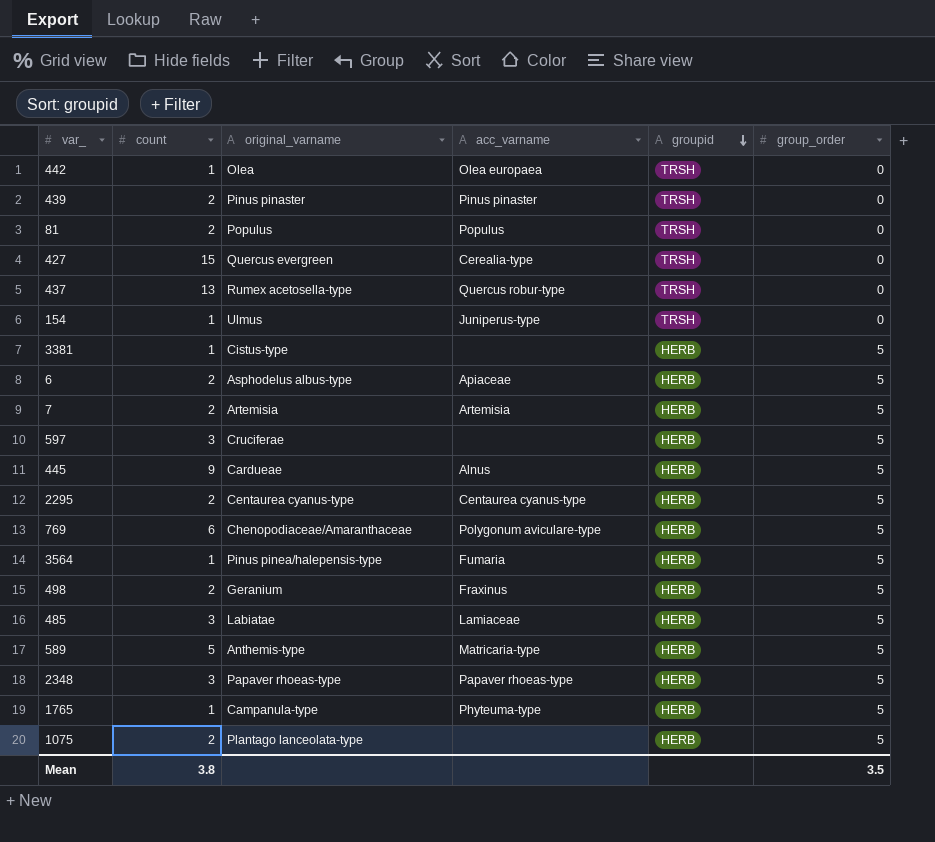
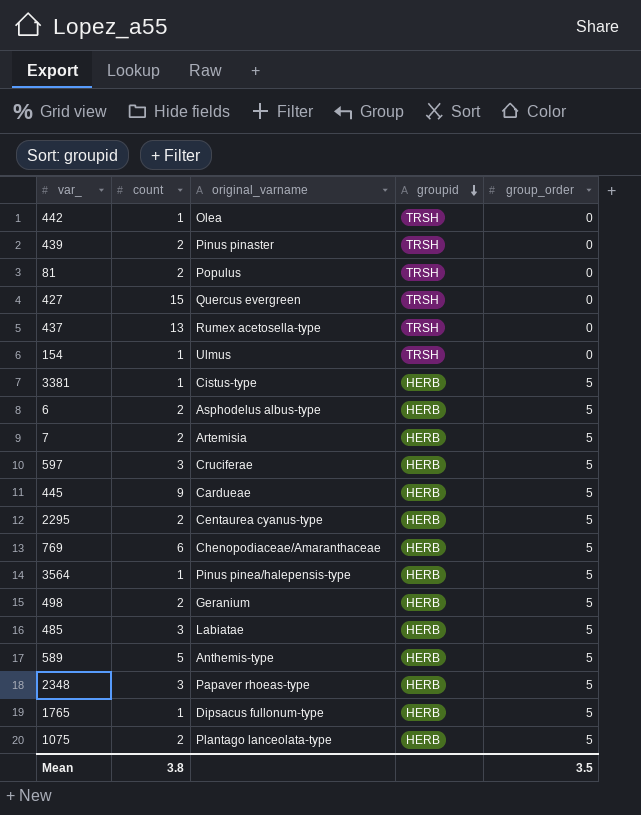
column acc_varname | position: 4 -> none
1765 | original_varname: Campanula-type -> Dipsacus fullonum-type

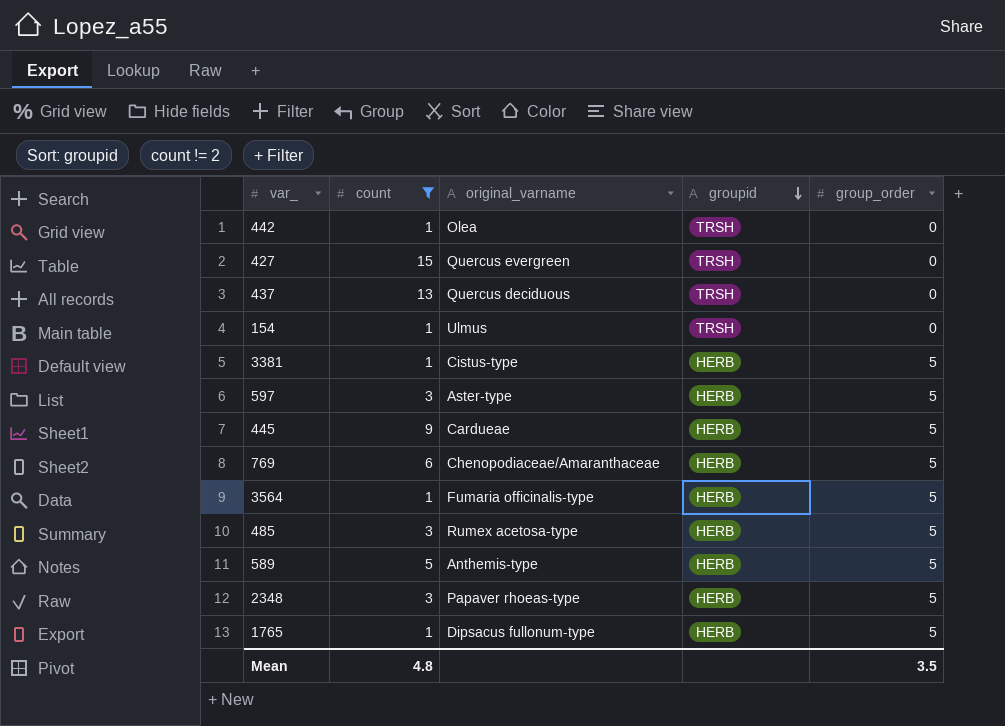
filter: none -> count != 2
437 | original_varname: Rumex acetosella-type -> Quercus deciduous
597 | original_varname: Cruciferae -> Aster-type
3564 | original_varname: Pinus pinea/halepensis-type -> Fumaria officinalis-type
485 | original_varname: Labiatae -> Rumex acetosa-type
Mean | count: 3.8 -> 4.8

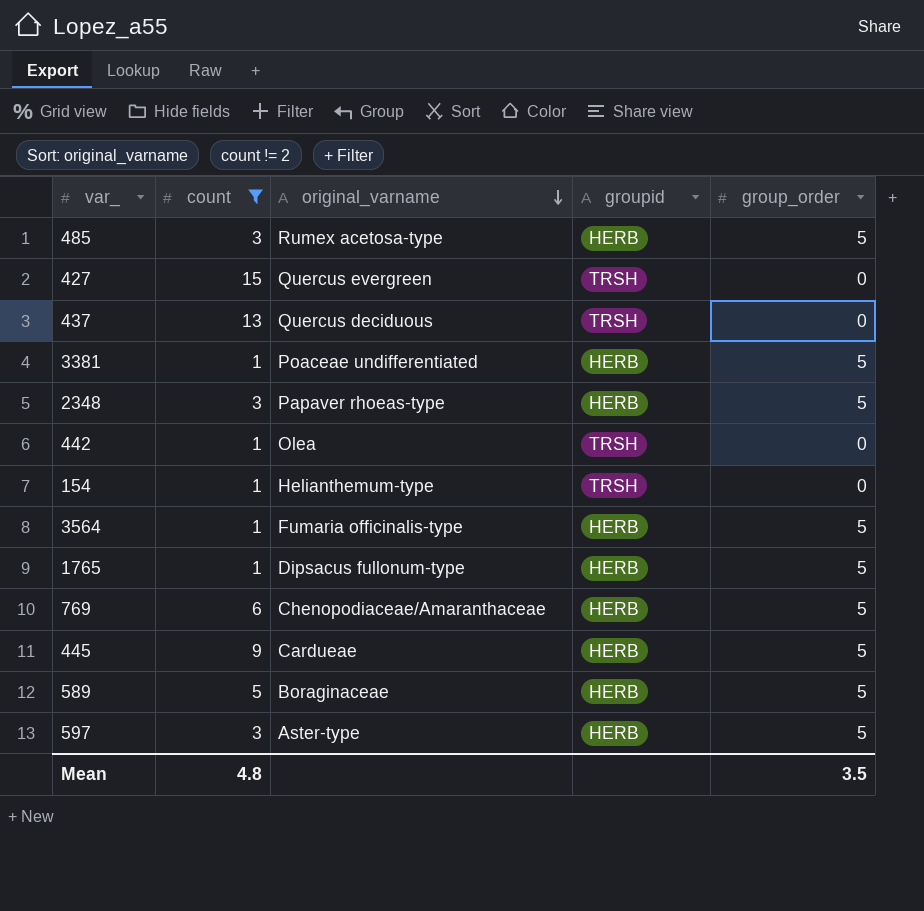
row order: groupid descending -> original_varname descending
3381 | original_varname: Cistus-type -> Poaceae undifferentiated
154 | original_varname: Ulmus -> Helianthemum-type
589 | original_varname: Anthemis-type -> Boraginaceae

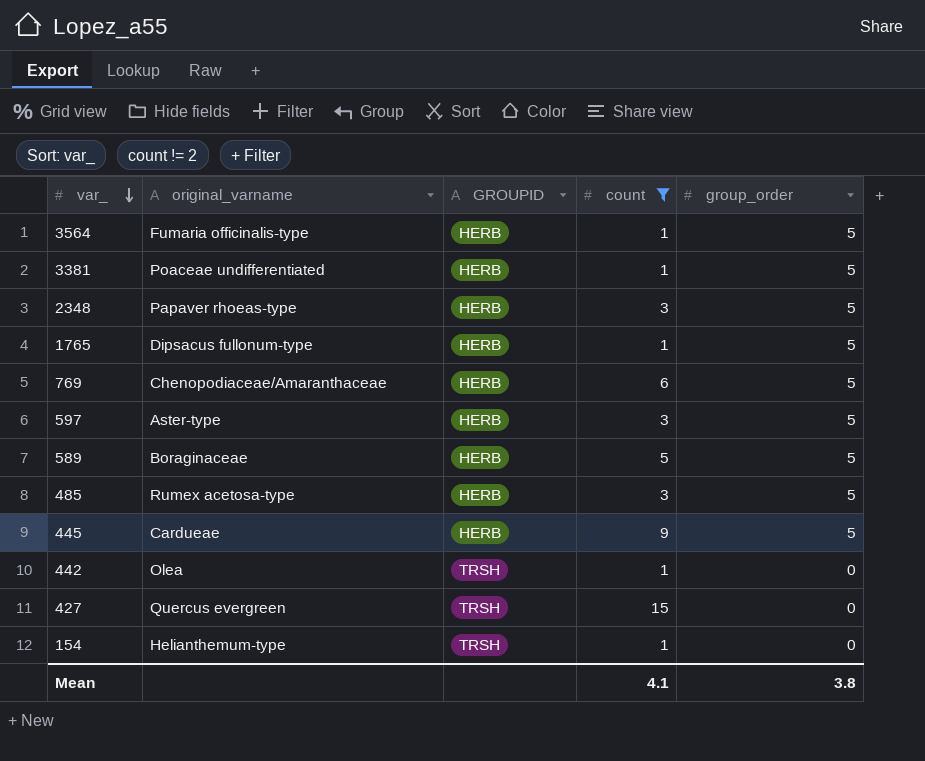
row order: original_varname descending -> var_ descending
column name: groupid -> GROUPID
column count | position: 2 -> 4
row 437: 13 | Quercus deciduous | TRSH | 0 -> none
Mean | count: 4.8 -> 4.1
Mean | group_order: 3.5 -> 3.8

